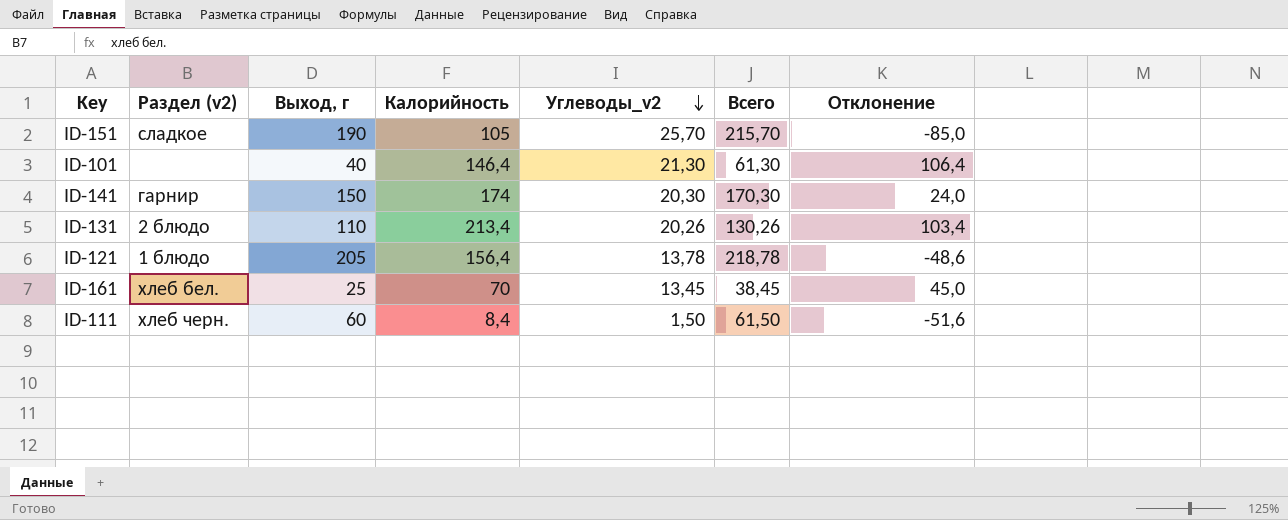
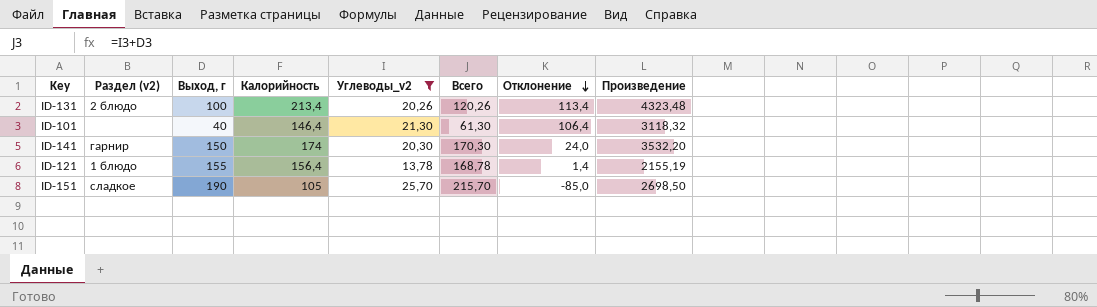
filter: none -> Углеводы_v2 >= 13,78
row order: Углеводы_v2 descending -> Отклонение descending
column Произведение | formula: none -> [Калорийность] * [Углеводы_v2]
ID-131 | Выход, г: 110 -> 100
ID-131 | Всего: 130,26 -> 120,26
ID-131 | Отклонение: 103,4 -> 113,4
ID-121 | Выход, г: 205 -> 155
ID-121 | Всего: 218,78 -> 168,78
ID-121 | Отклонение: -48,6 -> 1,4

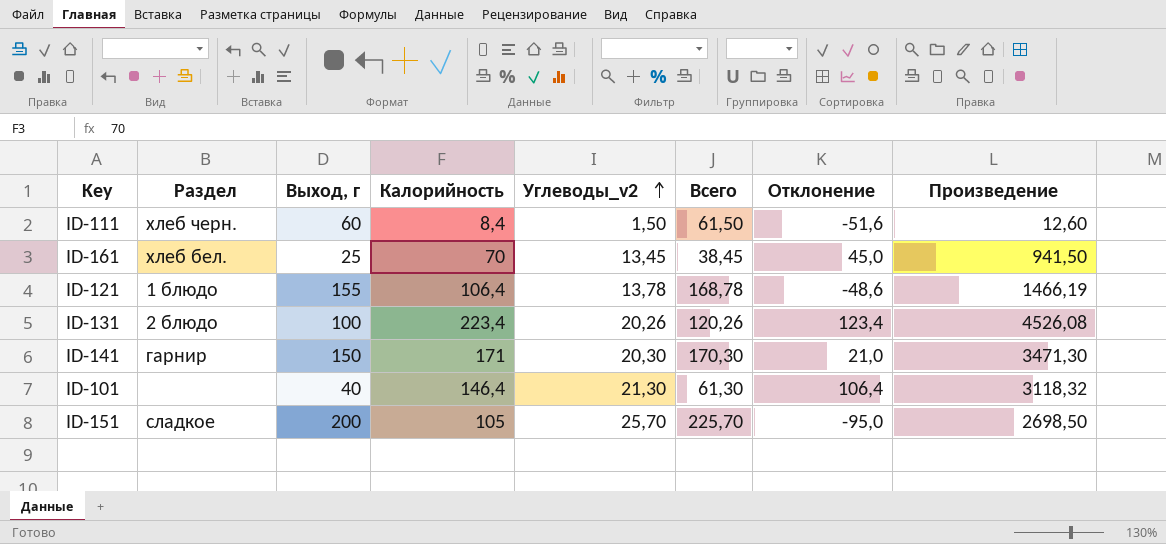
filter: Углеводы_v2 >= 13,78 -> none
row order: Отклонение descending -> Углеводы_v2 ascending
column name: Раздел (v2) -> Раздел
ID-121 | Калорийность: 156,4 -> 106,4
ID-121 | Отклонение: 1,4 -> -48,6
ID-121 | Произведение: 2155,19 -> 1466,19
ID-131 | Калорийность: 213,4 -> 223,4
ID-131 | Отклонение: 113,4 -> 123,4
ID-131 | Произведение: 4323,48 -> 4526,08
ID-141 | Калорийность: 174 -> 171
ID-141 | Отклонение: 24,0 -> 21,0
ID-141 | Произведение: 3532,20 -> 3471,30
ID-151 | Выход, г: 190 -> 200
ID-151 | Всего: 215,70 -> 225,70
ID-151 | Отклонение: -85,0 -> -95,0

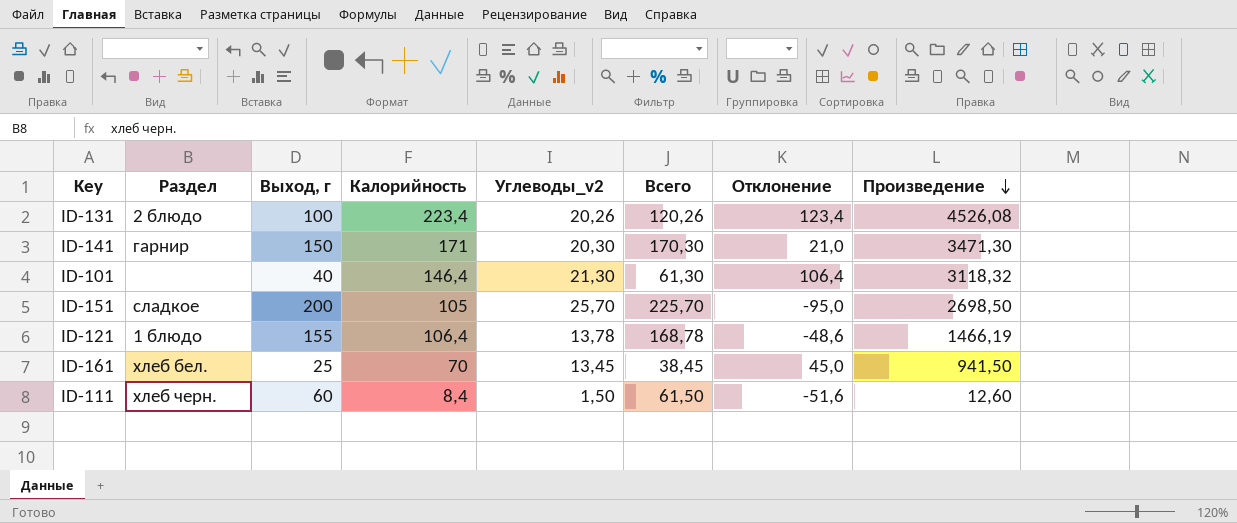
row order: Углеводы_v2 ascending -> Произведение descending

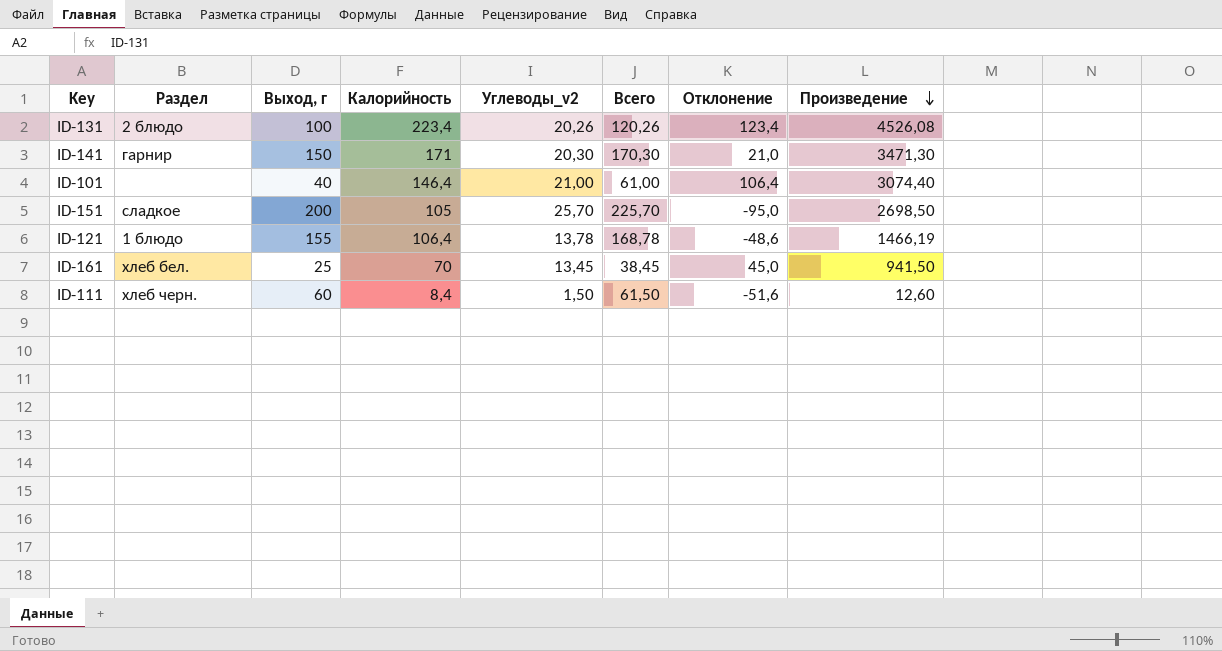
ID-101 | Углеводы_v2: 21,30 -> 21,00
ID-101 | Всего: 61,30 -> 61,00
ID-101 | Произведение: 3118,32 -> 3074,40

